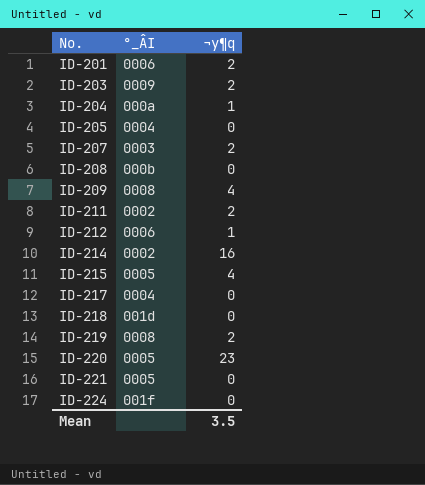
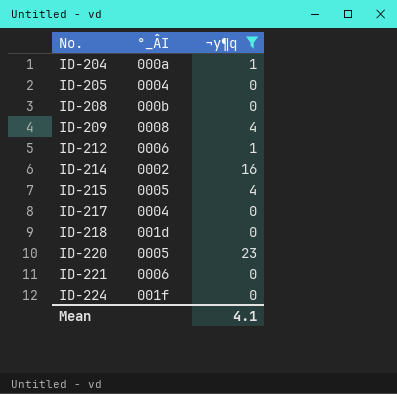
filter: none -> ¬y¶q != 2
ID-221 | °_ÂI: 0005 -> 0006
Mean | ¬y¶q: 3.5 -> 4.1

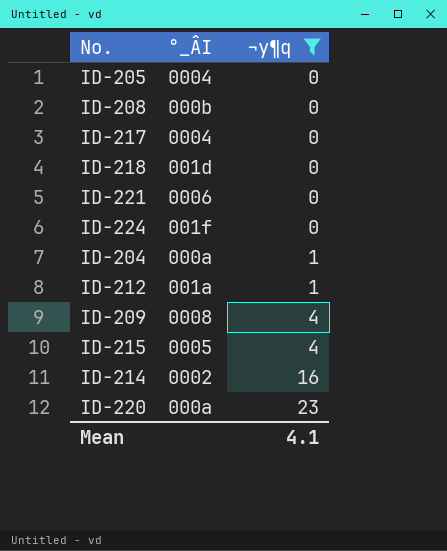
row order: No. ascending -> ¬y¶q ascending
ID-212 | °_ÂI: 0006 -> 001a
ID-220 | °_ÂI: 0005 -> 000a

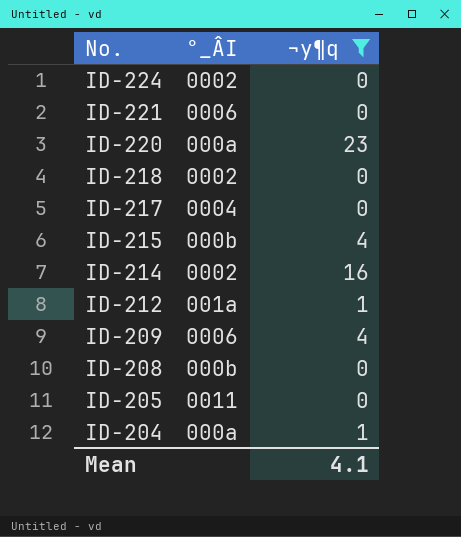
row order: ¬y¶q ascending -> No. descending
ID-224 | °_ÂI: 001f -> 0002
ID-218 | °_ÂI: 001d -> 0002
ID-215 | °_ÂI: 0005 -> 000b
ID-209 | °_ÂI: 0008 -> 0006
ID-205 | °_ÂI: 0004 -> 0011

